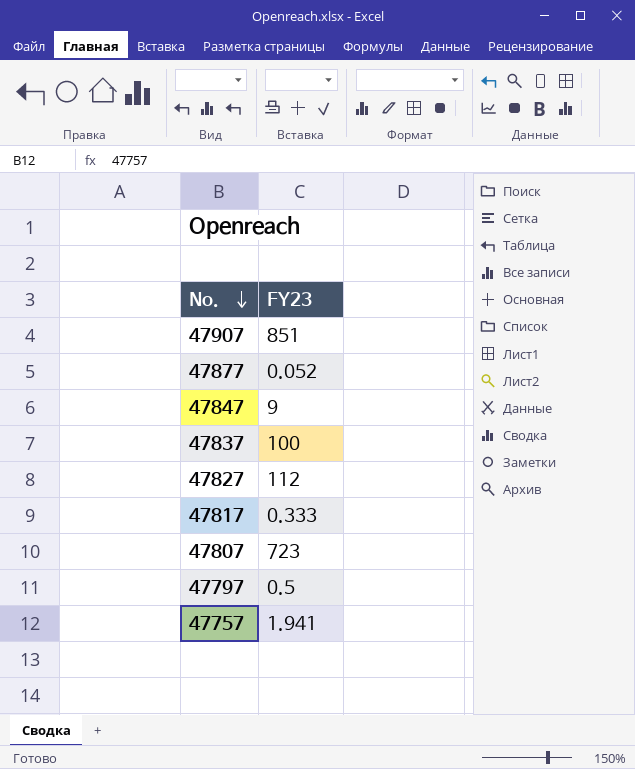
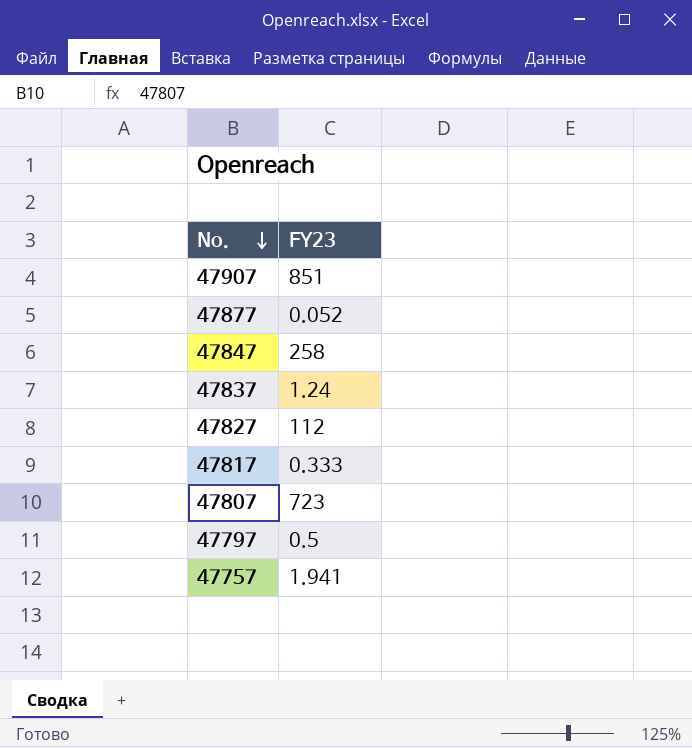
47847 | FY23: 9 -> 258
47837 | FY23: 100 -> 1.24

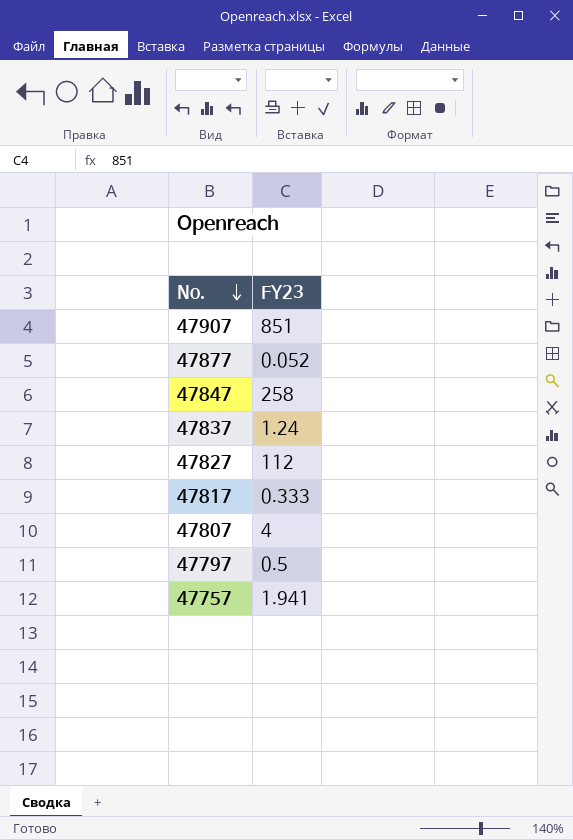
47807 | FY23: 723 -> 4

